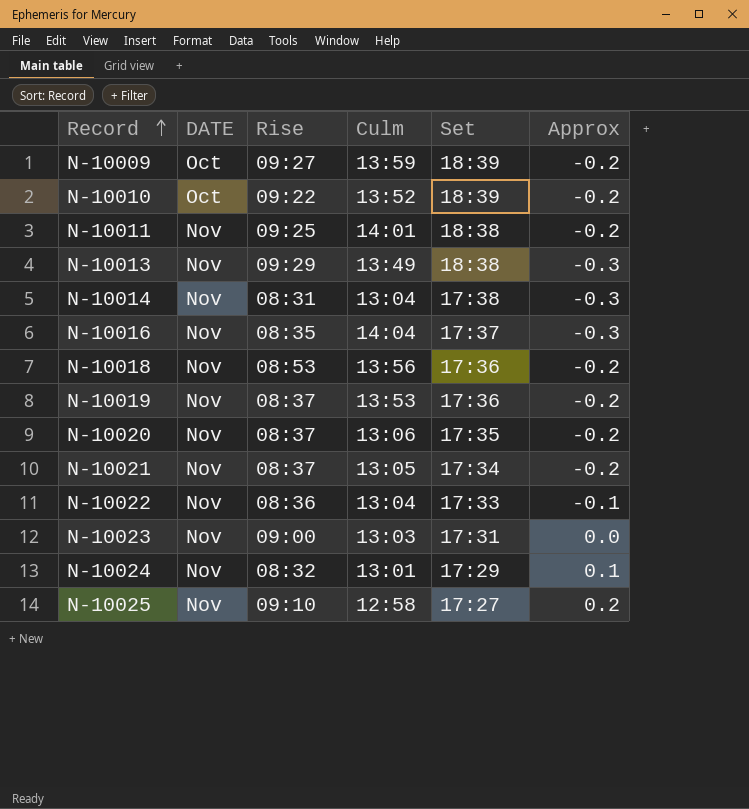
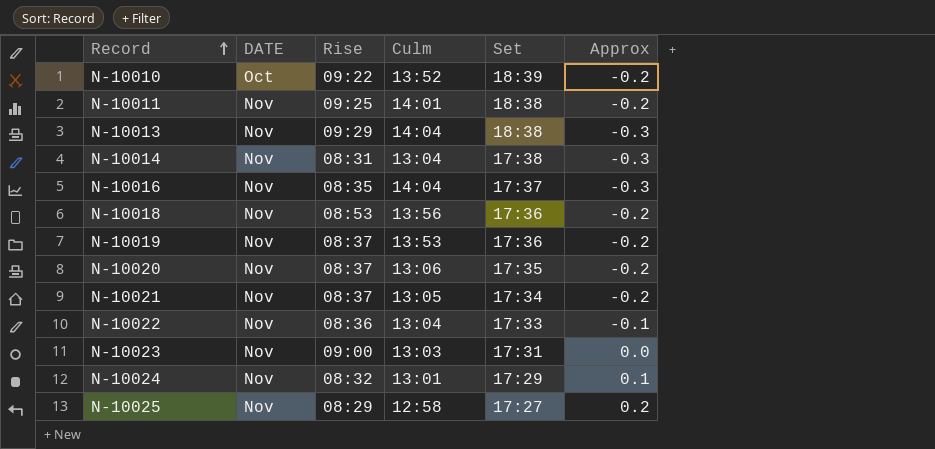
row N-10009: Oct | 09:27 | 13:59 | 18:39 | -0.2 -> none
N-10013 | Culm: 13:49 -> 14:04
N-10025 | Rise: 09:10 -> 08:29

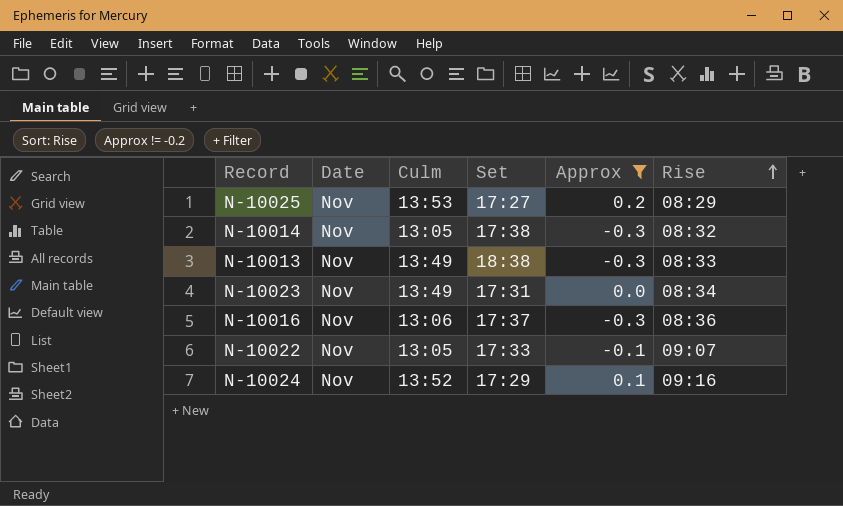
filter: none -> Approx != -0.2
row order: Record ascending -> Rise ascending
column name: DATE -> Date
column Rise | position: 3 -> 6
N-10025 | Culm: 12:58 -> 13:53
N-10014 | Culm: 13:04 -> 13:05
N-10014 | Rise: 08:31 -> 08:32
N-10013 | Culm: 14:04 -> 13:49
N-10013 | Rise: 09:29 -> 08:33
N-10023 | Culm: 13:03 -> 13:49
N-10023 | Rise: 09:00 -> 08:34
N-10016 | Culm: 14:04 -> 13:06
N-10016 | Rise: 08:35 -> 08:36
N-10022 | Culm: 13:04 -> 13:05
N-10022 | Rise: 08:36 -> 09:07
N-10024 | Culm: 13:01 -> 13:52
N-10024 | Rise: 08:32 -> 09:16

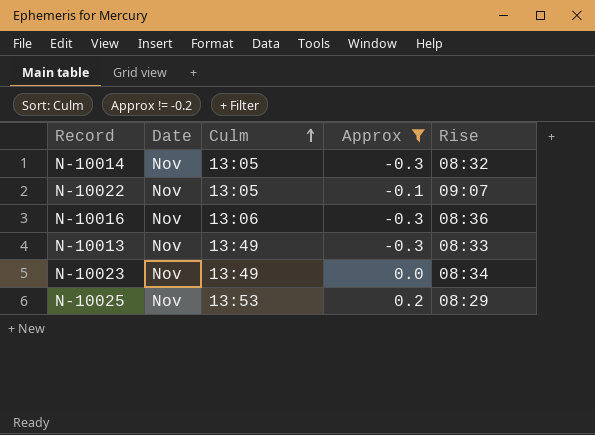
row order: Rise ascending -> Culm ascending
column Set | position: 4 -> none
row N-10024: Nov | 13:52 | 17:29 | 0.1 | 09:16 -> none

